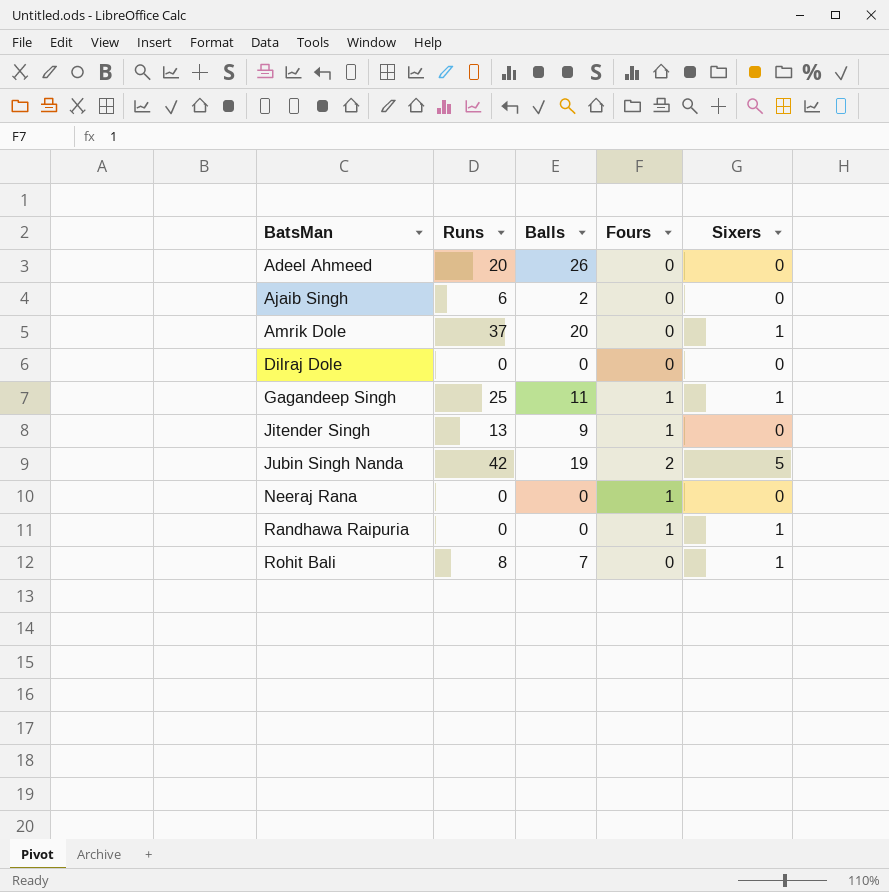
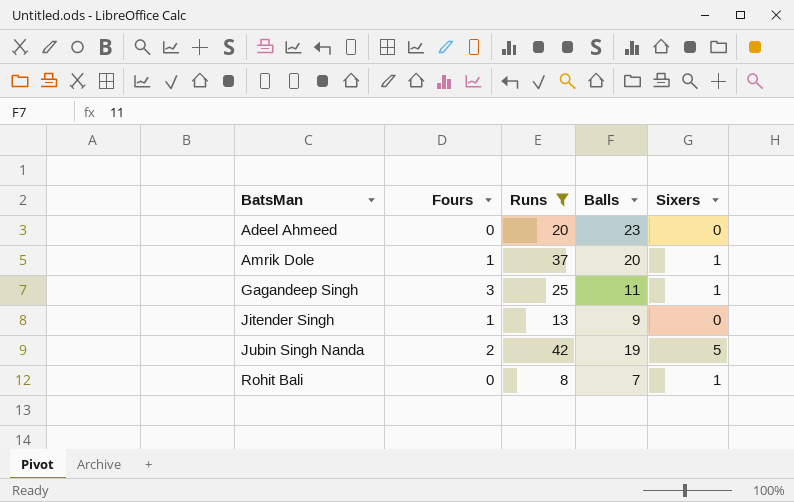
filter: none -> Runs >= 8
column Fours | position: 4 -> 2
Adeel Ahmeed | Balls: 26 -> 23
Amrik Dole | Fours: 0 -> 1
Gagandeep Singh | Fours: 1 -> 3

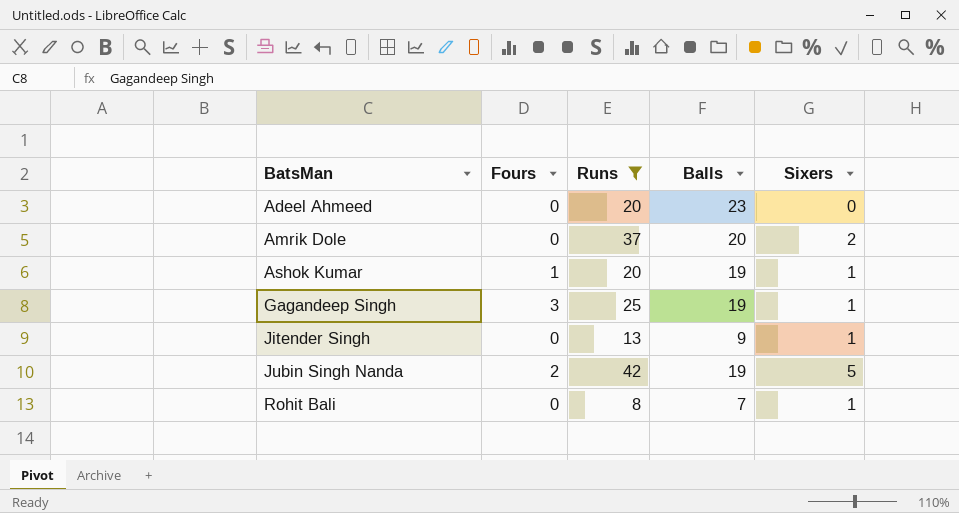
Amrik Dole | Fours: 1 -> 0
Amrik Dole | Sixers: 1 -> 2
row Ashok Kumar: none -> 1 | 20 | 19 | 1
Gagandeep Singh | Balls: 11 -> 19
Jitender Singh | Fours: 1 -> 0
Jitender Singh | Sixers: 0 -> 1

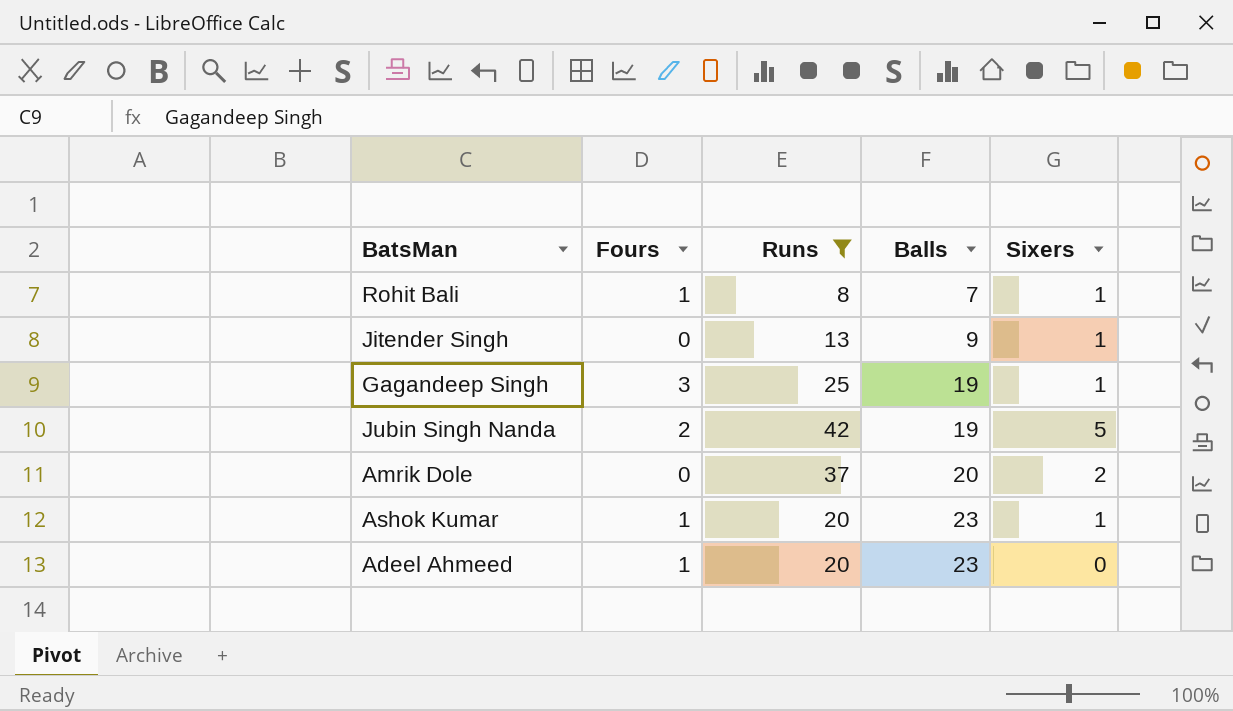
row order: BatsMan ascending -> Balls ascending
Rohit Bali | Fours: 0 -> 1
Ashok Kumar | Balls: 19 -> 23
Adeel Ahmeed | Fours: 0 -> 1

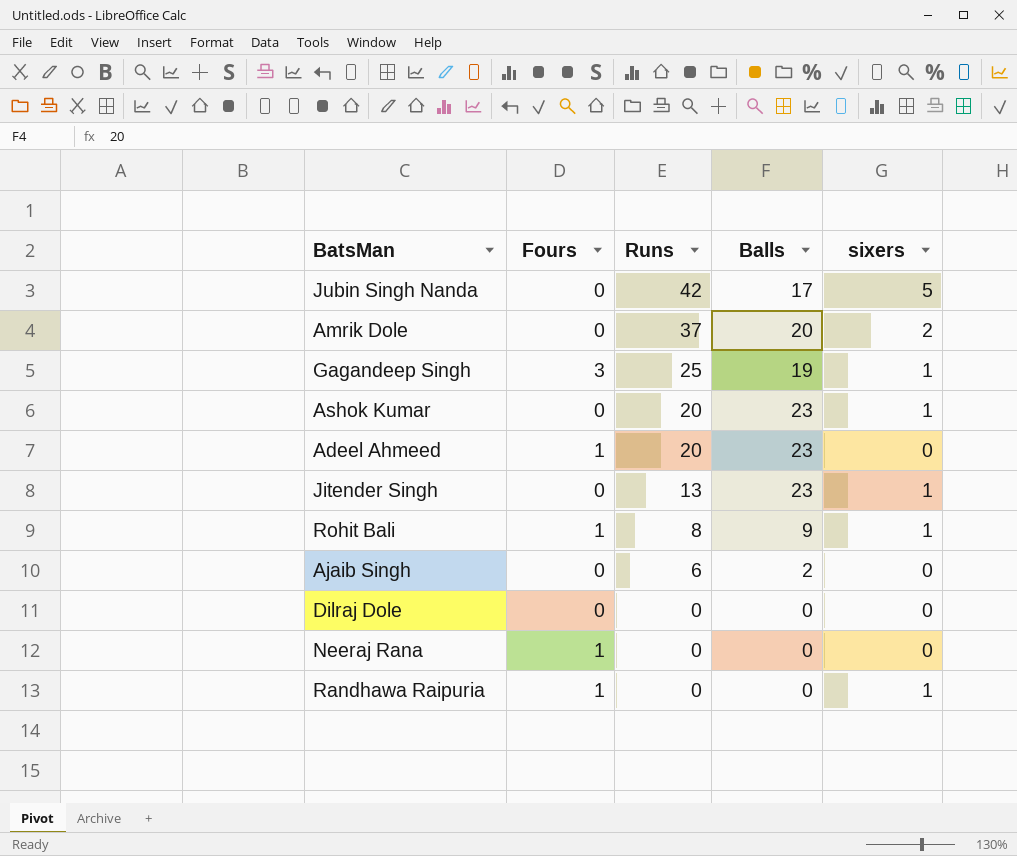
filter: Runs >= 8 -> none
row order: Balls ascending -> Runs descending
column name: Sixers -> sixers
Jubin Singh Nanda | Fours: 2 -> 0
Jubin Singh Nanda | Balls: 19 -> 17
Ashok Kumar | Fours: 1 -> 0
Jitender Singh | Balls: 9 -> 23
Rohit Bali | Balls: 7 -> 9

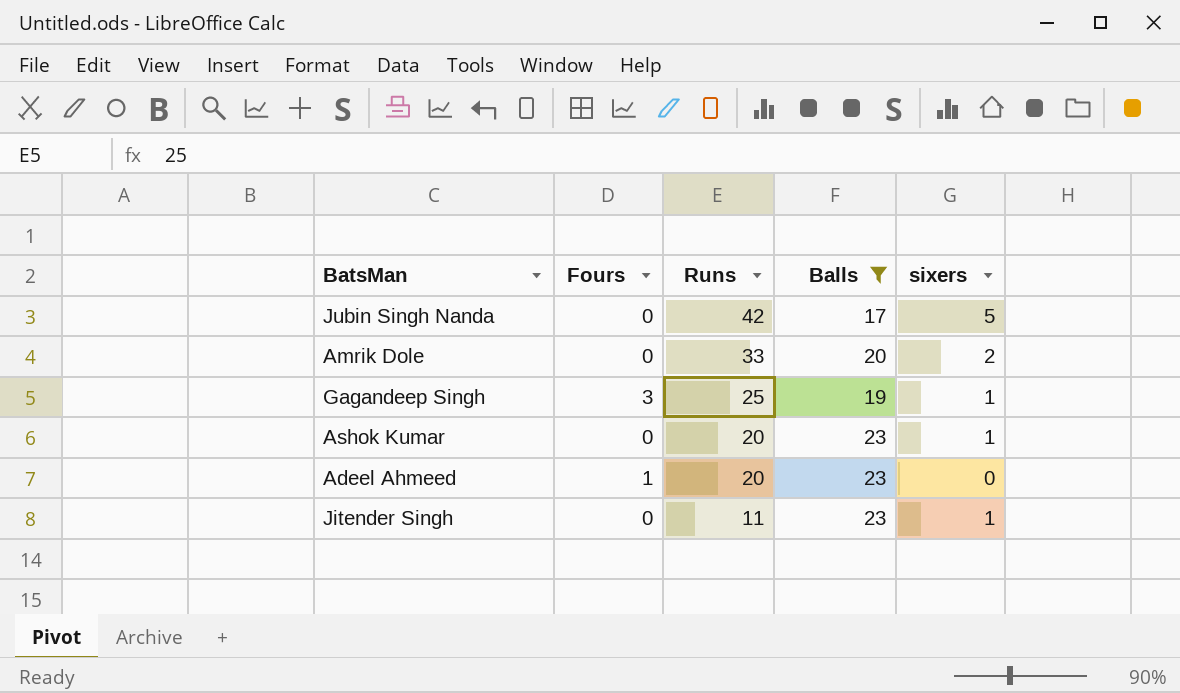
filter: none -> Balls >= 17
Amrik Dole | Runs: 37 -> 33
Jitender Singh | Runs: 13 -> 11

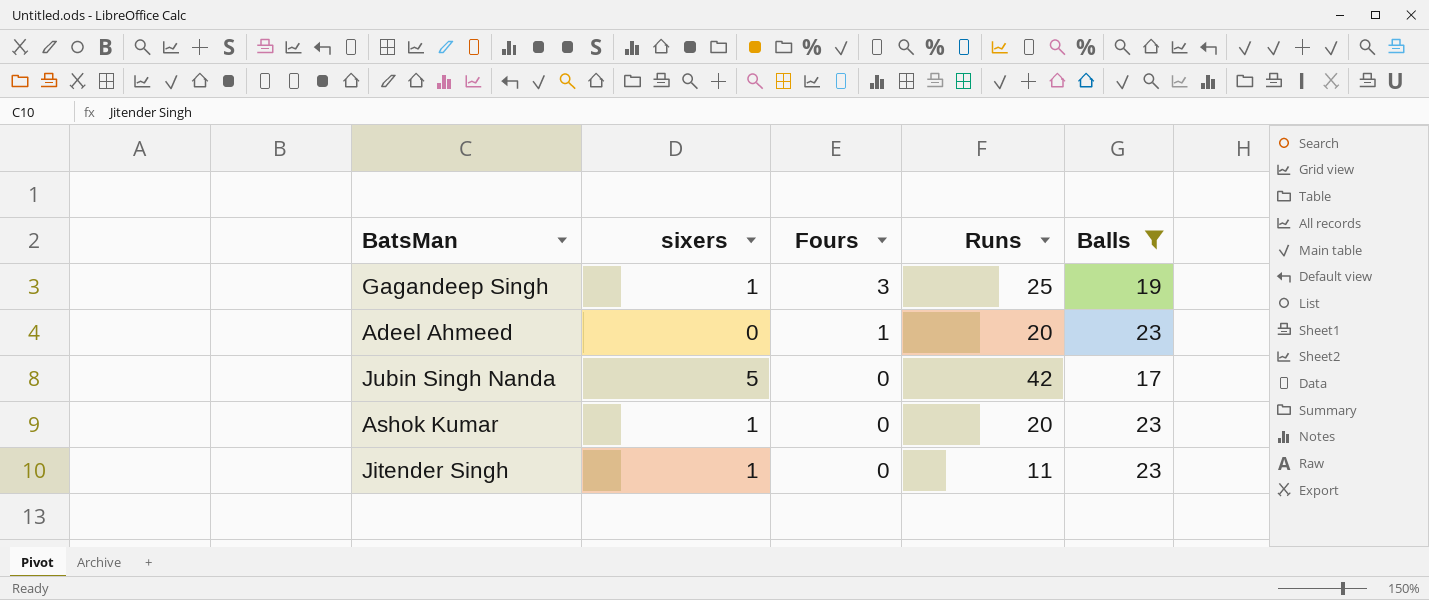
row order: Runs descending -> Fours descending
column sixers | position: 5 -> 2
row Amrik Dole: 0 | 33 | 20 | 2 -> none

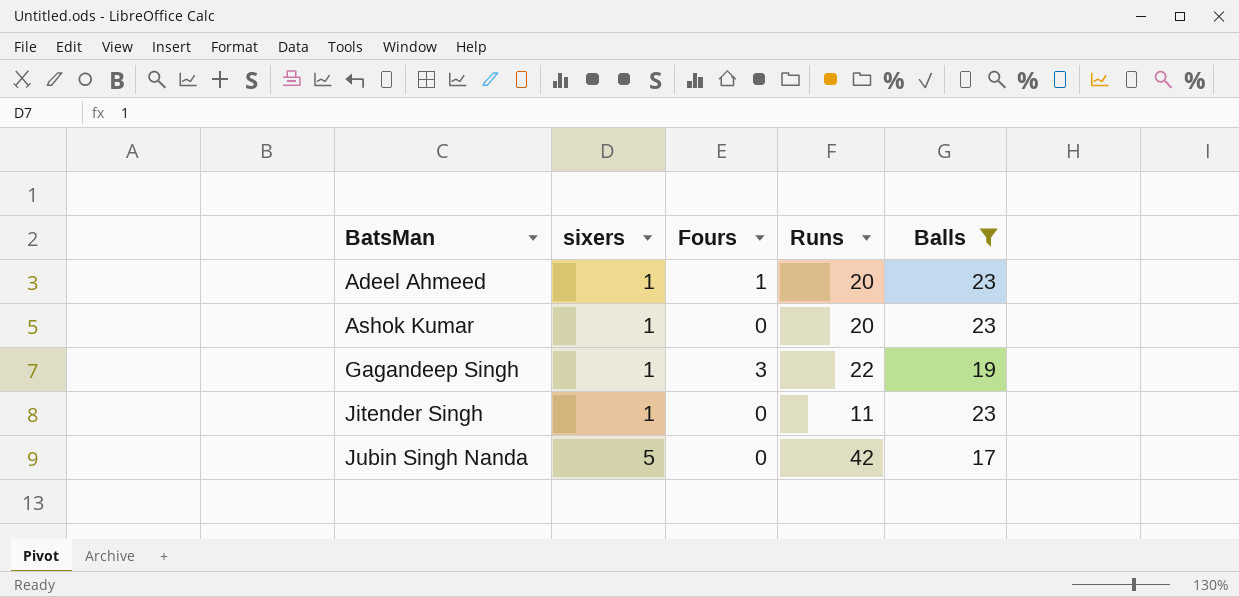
row order: Fours descending -> BatsMan ascending
Adeel Ahmeed | sixers: 0 -> 1
Gagandeep Singh | Runs: 25 -> 22

